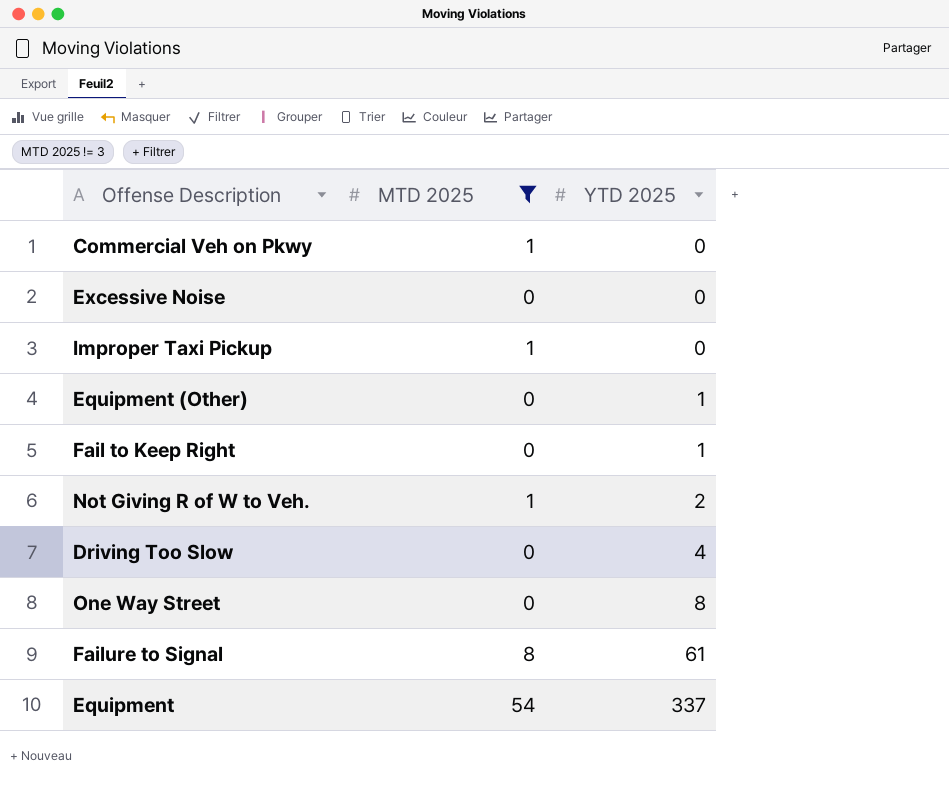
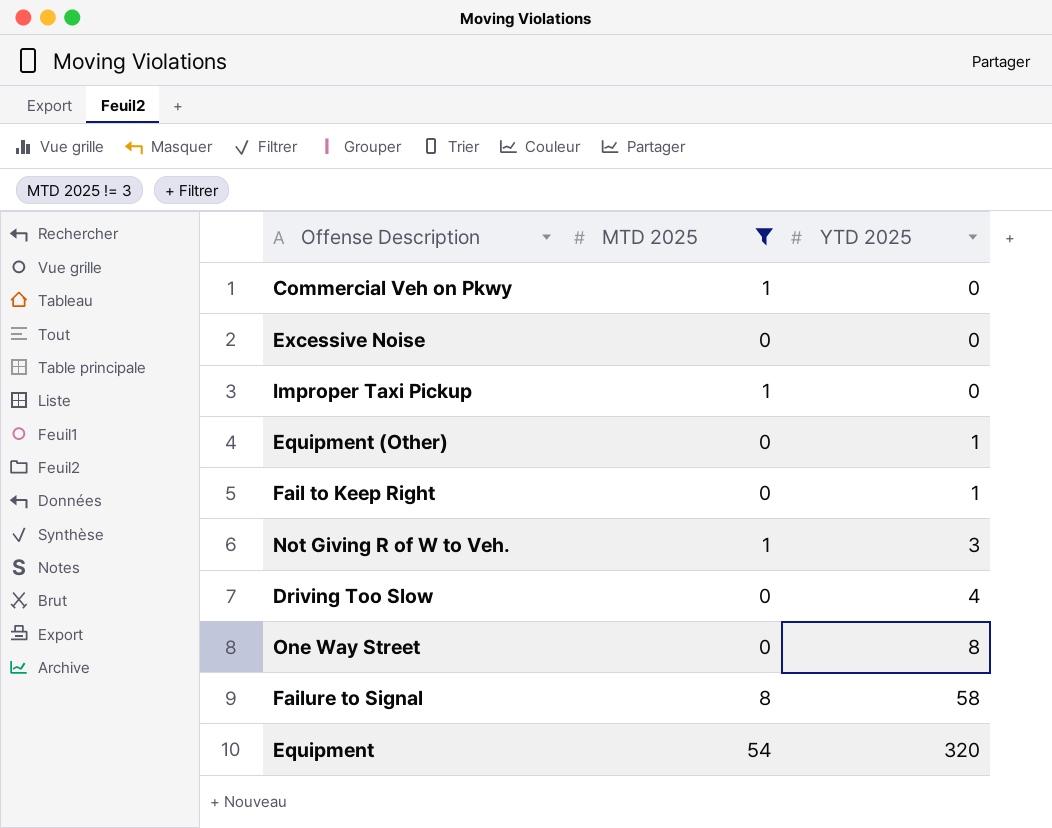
Not Giving R of W to Veh. | YTD 2025: 2 -> 3
Failure to Signal | YTD 2025: 61 -> 58
Equipment | YTD 2025: 337 -> 320

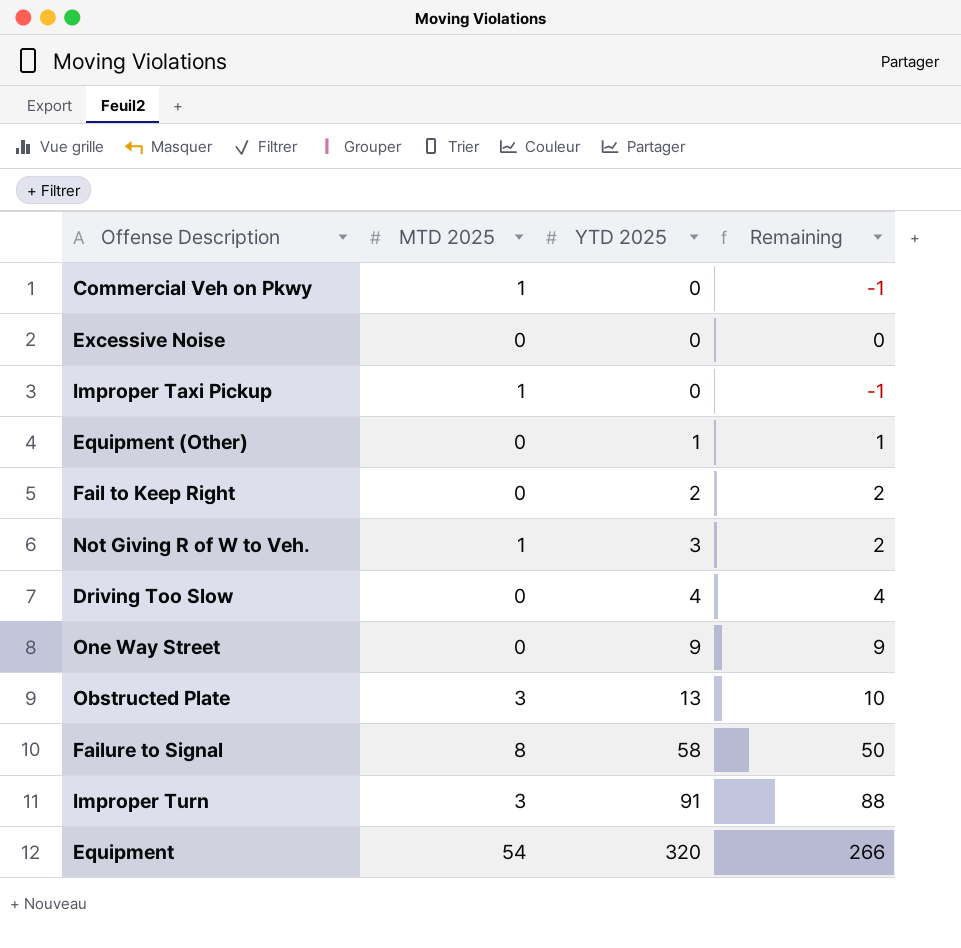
filter: MTD 2025 != 3 -> none
column Remaining | formula: none -> [YTD 2025] - [MTD 2025]
Fail to Keep Right | YTD 2025: 1 -> 2
One Way Street | YTD 2025: 8 -> 9

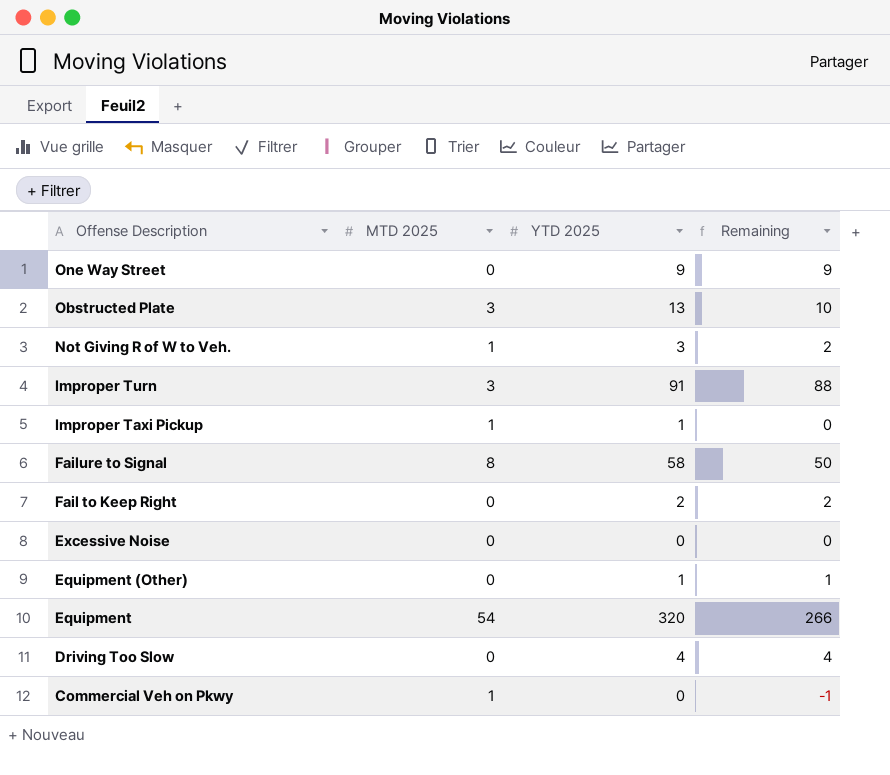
row order: YTD 2025 ascending -> Offense Description descending
Improper Taxi Pickup | YTD 2025: 0 -> 1
Improper Taxi Pickup | Remaining: -1 -> 0

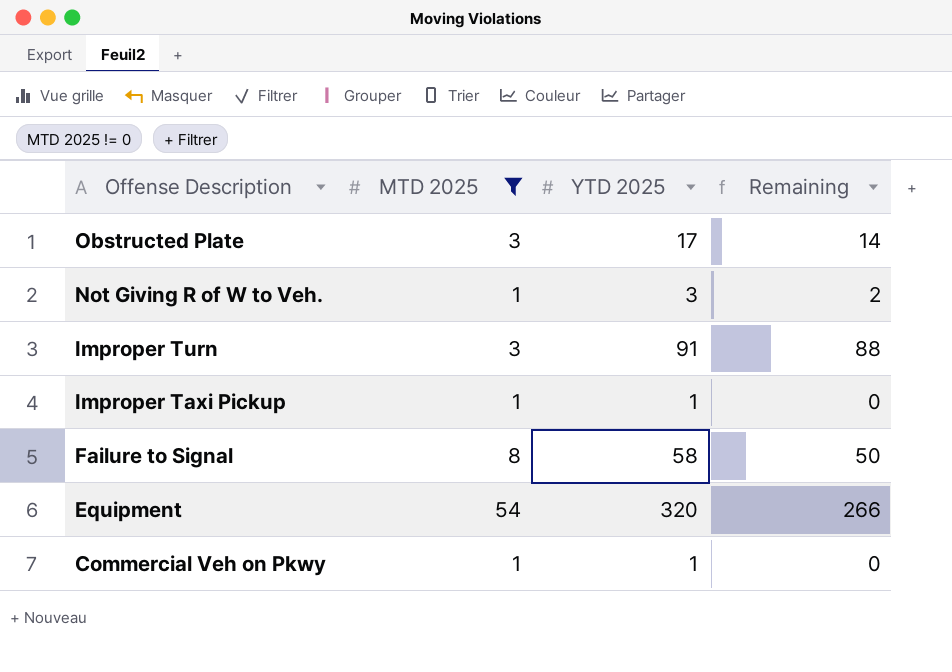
filter: none -> MTD 2025 != 0
Obstructed Plate | YTD 2025: 13 -> 17
Obstructed Plate | Remaining: 10 -> 14
Commercial Veh on Pkwy | YTD 2025: 0 -> 1
Commercial Veh on Pkwy | Remaining: -1 -> 0

